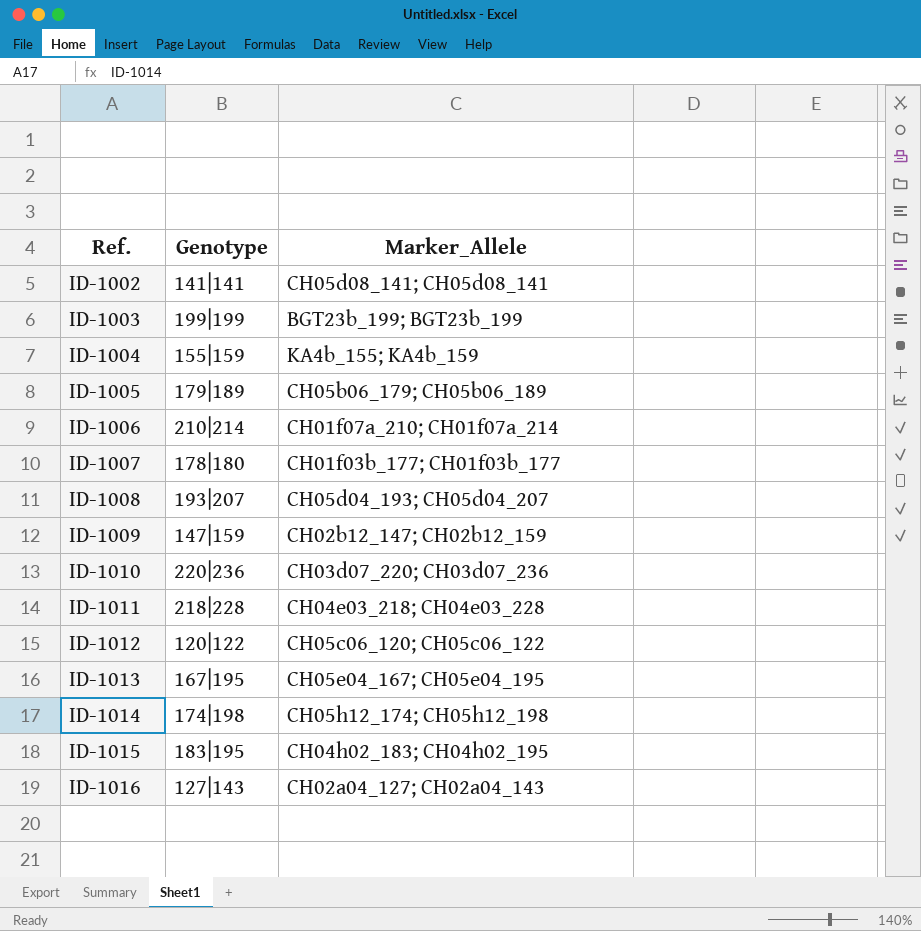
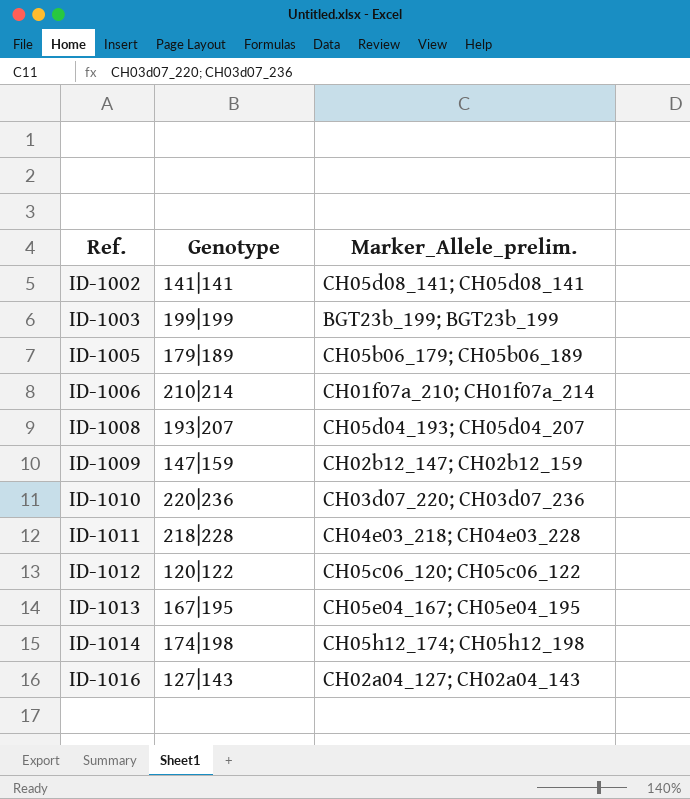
column name: Marker_Allele -> Marker_Allele_prelim.
row ID-1004: 155|159 | KA4b_155; KA4b_159 -> none
row ID-1007: 178|180 | CH01f03b_177; CH01f03b_177 -> none
row ID-1015: 183|195 | CH04h02_183; CH04h02_195 -> none

